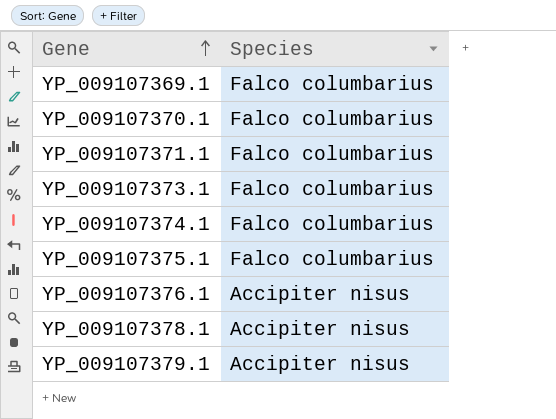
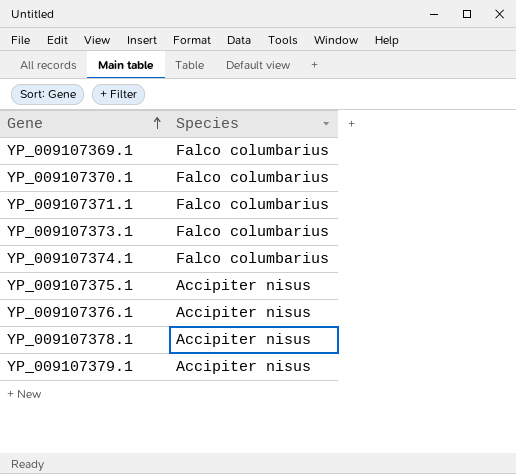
YP_009107375.1 | Species: Falco columbarius -> Accipiter nisus

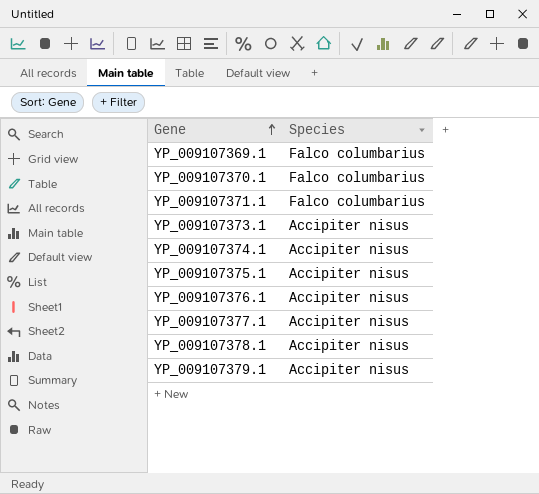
YP_009107373.1 | Species: Falco columbarius -> Accipiter nisus
YP_009107374.1 | Species: Falco columbarius -> Accipiter nisus
row YP_009107377.1: none -> Accipiter nisus

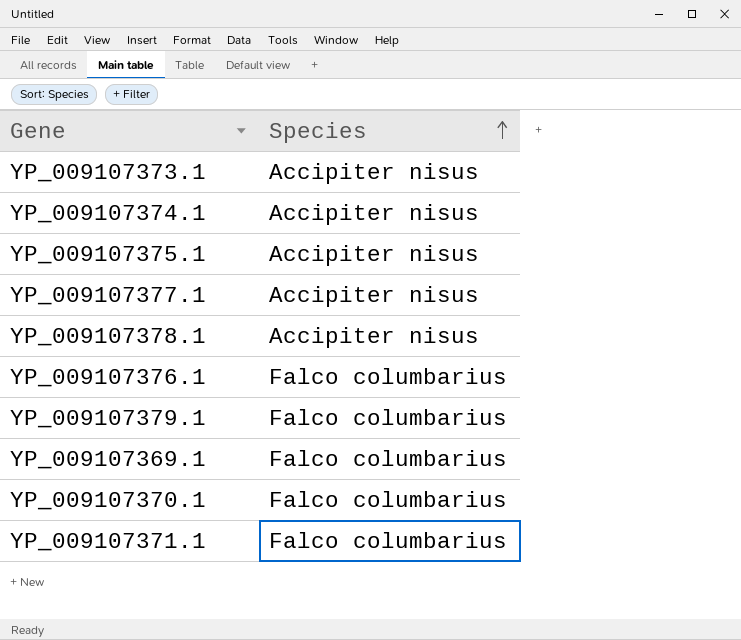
row order: Gene ascending -> Species ascending
YP_009107376.1 | Species: Accipiter nisus -> Falco columbarius
YP_009107379.1 | Species: Accipiter nisus -> Falco columbarius

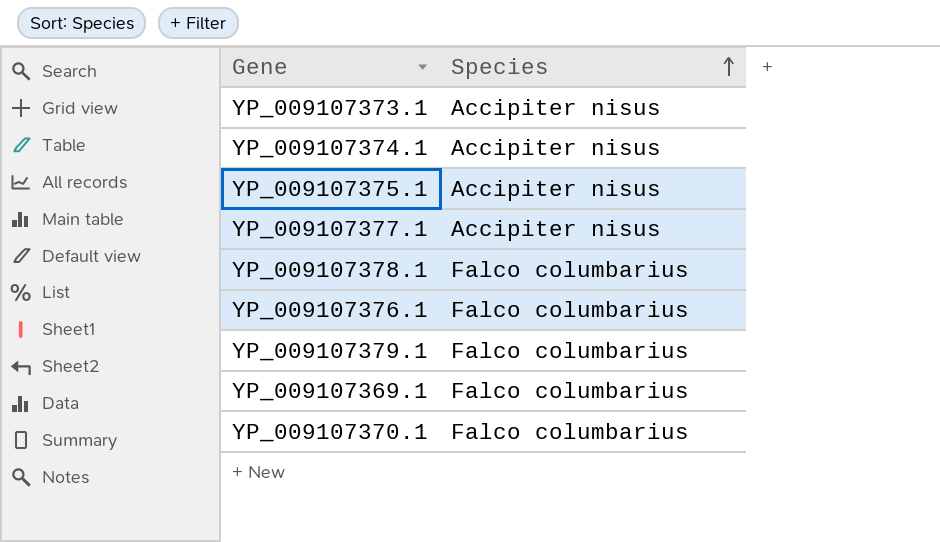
row YP_009107371.1: Falco columbarius -> none
YP_009107378.1 | Species: Accipiter nisus -> Falco columbarius

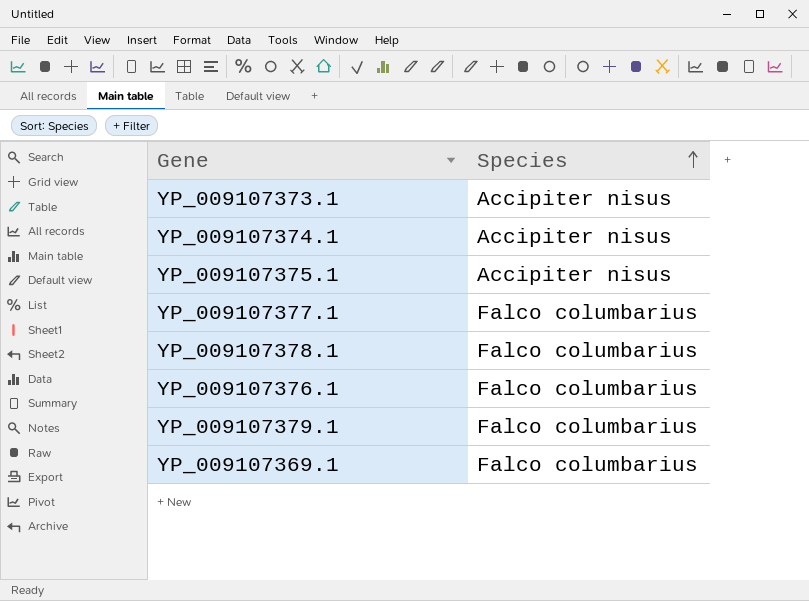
row YP_009107370.1: Falco columbarius -> none
YP_009107377.1 | Species: Accipiter nisus -> Falco columbarius

